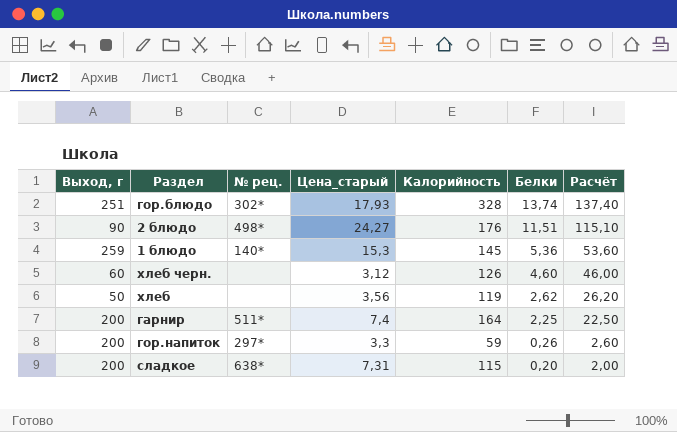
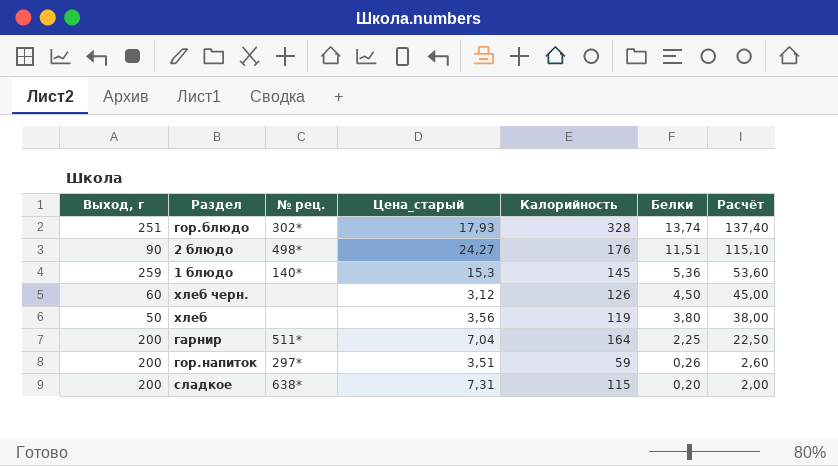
хлеб черн. | Белки: 4,60 -> 4,50
хлеб черн. | Расчёт: 46,00 -> 45,00
хлеб | Белки: 2,62 -> 3,80
хлеб | Расчёт: 26,20 -> 38,00
гарнир | Цена_старый: 7,4 -> 7,04
гор.напиток | Цена_старый: 3,3 -> 3,51

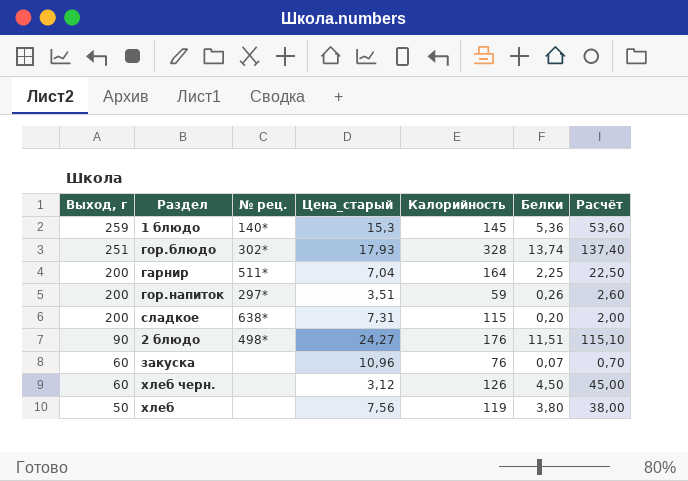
row order: Белки descending -> Выход, г descending
row закуска: none -> 60 | none | 10,96 | 76 | 0,07 | 0,70
хлеб | Цена_старый: 3,56 -> 7,56

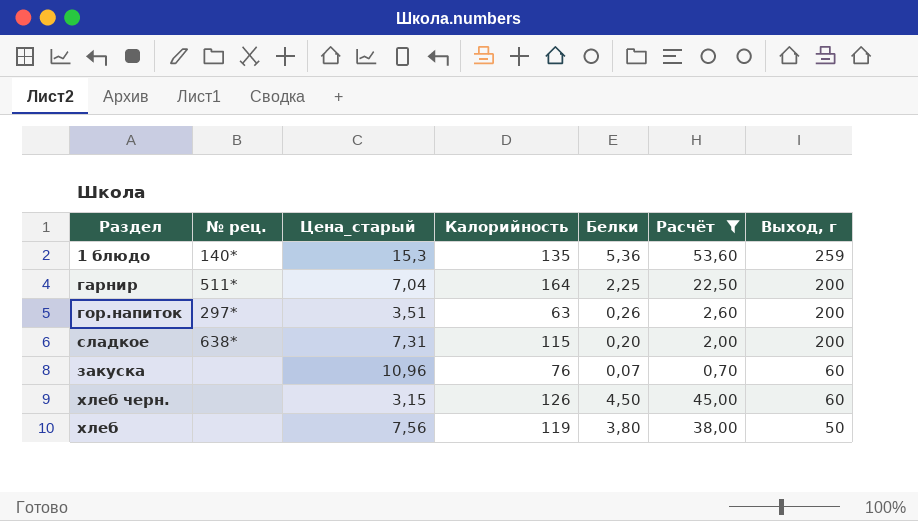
filter: none -> Расчёт <= 53,60
column Выход, г | position: 1 -> 7
1 блюдо | Калорийность: 145 -> 135
гор.напиток | Калорийность: 59 -> 63
хлеб черн. | Цена_старый: 3,12 -> 3,15

